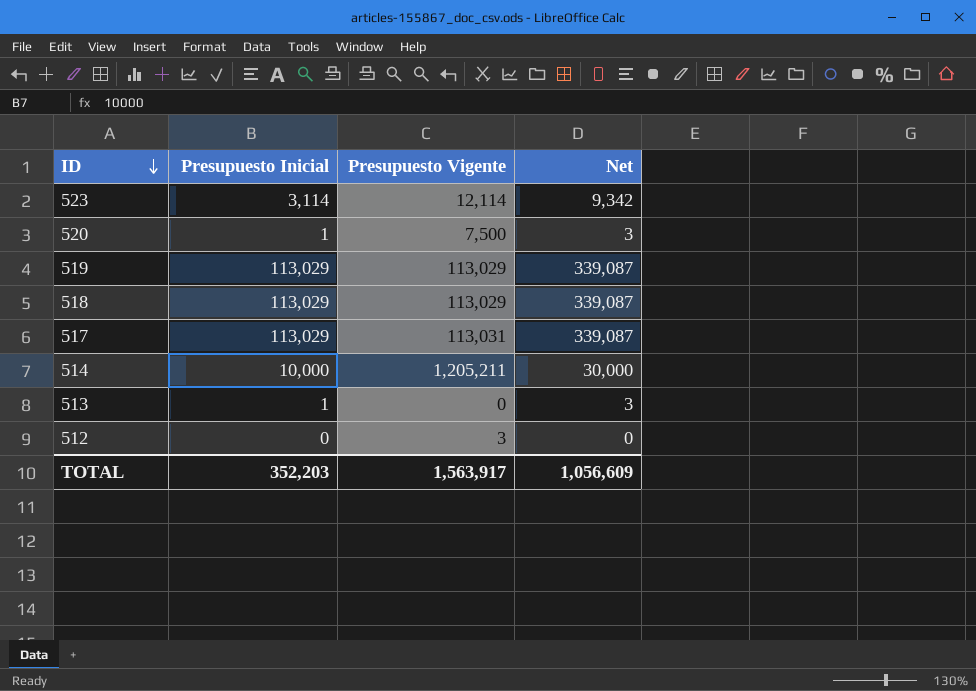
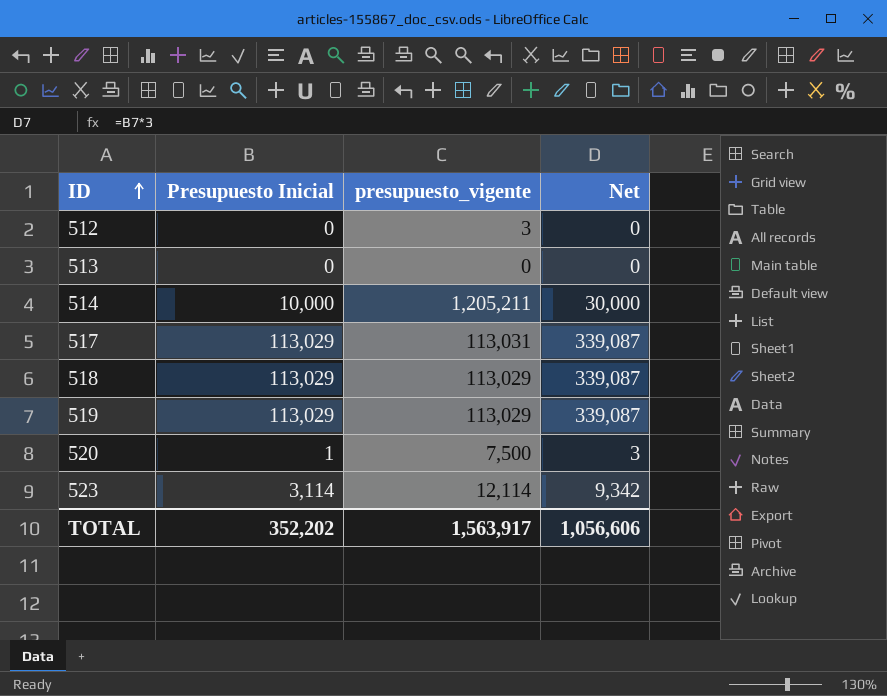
row order: ID descending -> ID ascending
column name: Presupuesto Vigente -> presupuesto_vigente
513 | Presupuesto Inicial: 1 -> 0
513 | Net: 3 -> 0
TOTAL | Presupuesto Inicial: 352,203 -> 352,202
TOTAL | Net: 1,056,609 -> 1,056,606

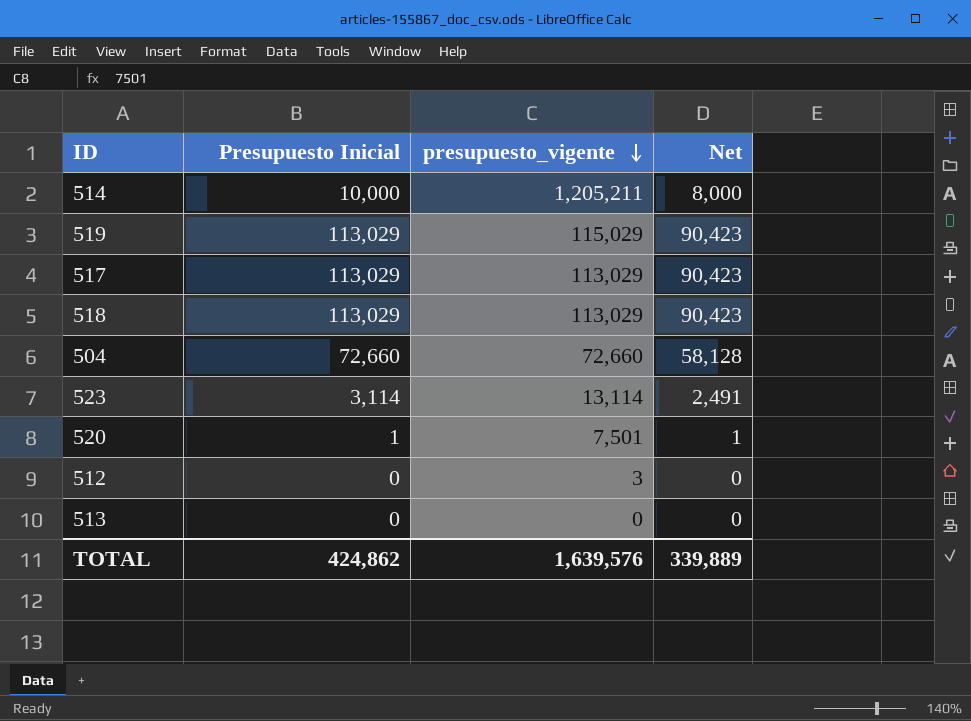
row order: ID ascending -> presupuesto_vigente descending
column Net | formula: [Presupuesto Inicial] * 3 -> [Presupuesto Inicial] * 0.8
519 | presupuesto_vigente: 113,029 -> 115,029
517 | presupuesto_vigente: 113,031 -> 113,029
row 504: none -> 72,660 | 72,660 | 58,128
523 | presupuesto_vigente: 12,114 -> 13,114
520 | presupuesto_vigente: 7,500 -> 7,501
TOTAL | Presupuesto Inicial: 352,202 -> 424,862
TOTAL | presupuesto_vigente: 1,563,917 -> 1,639,576
TOTAL | Net: 1,056,606 -> 339,889

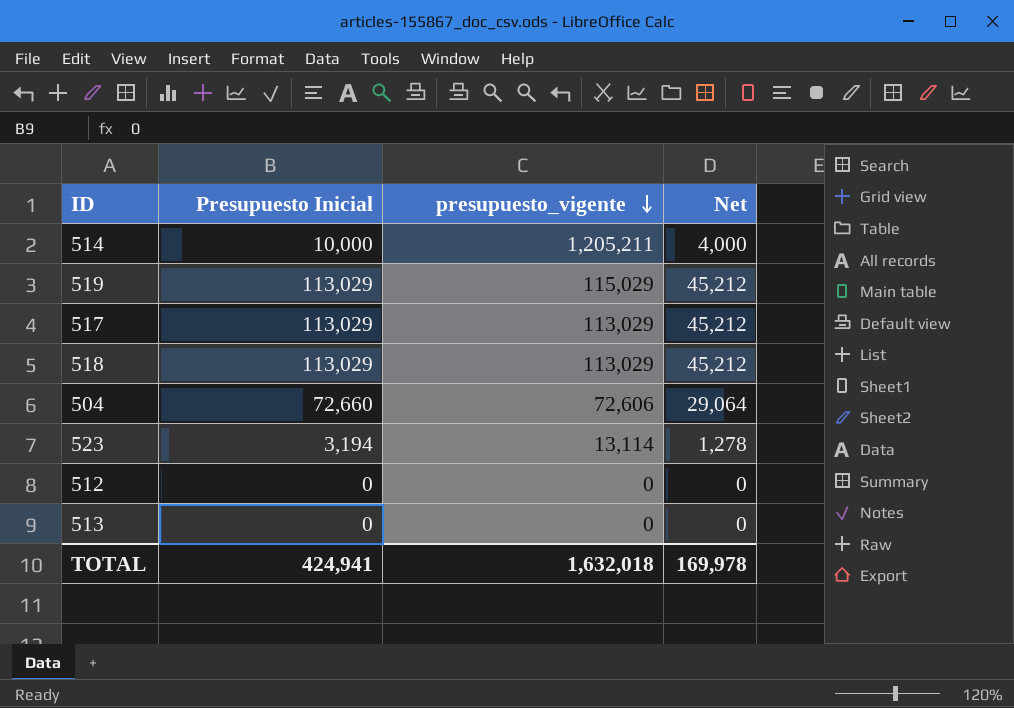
column Net | formula: [Presupuesto Inicial] * 0.8 -> [Presupuesto Inicial] * 0.4
row 520: 1 | 7,501 | 1 -> none
504 | presupuesto_vigente: 72,660 -> 72,606
523 | Presupuesto Inicial: 3,114 -> 3,194
512 | presupuesto_vigente: 3 -> 0
TOTAL | Presupuesto Inicial: 424,862 -> 424,941
TOTAL | presupuesto_vigente: 1,639,576 -> 1,632,018
TOTAL | Net: 339,889 -> 169,978

